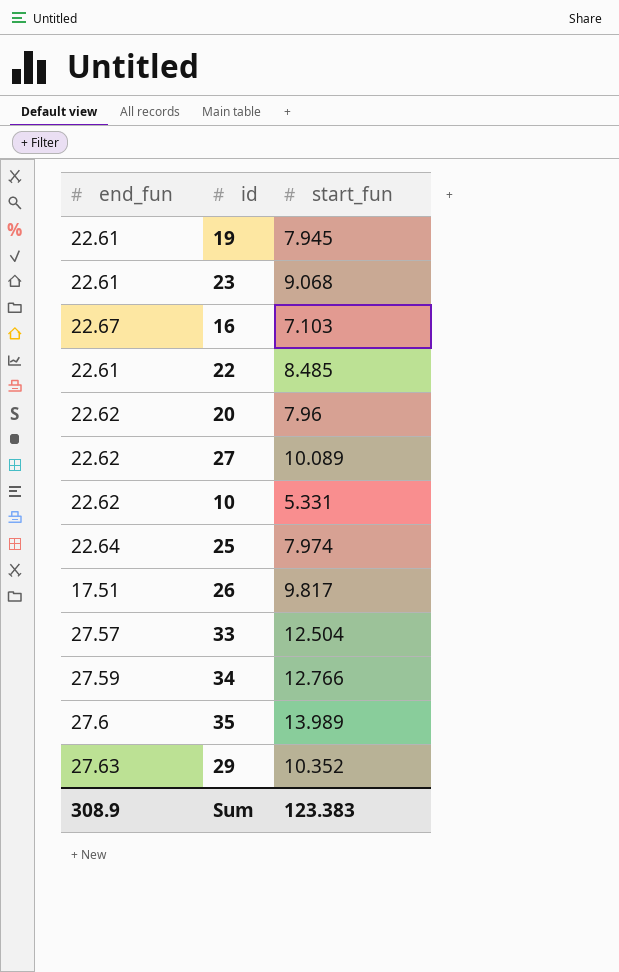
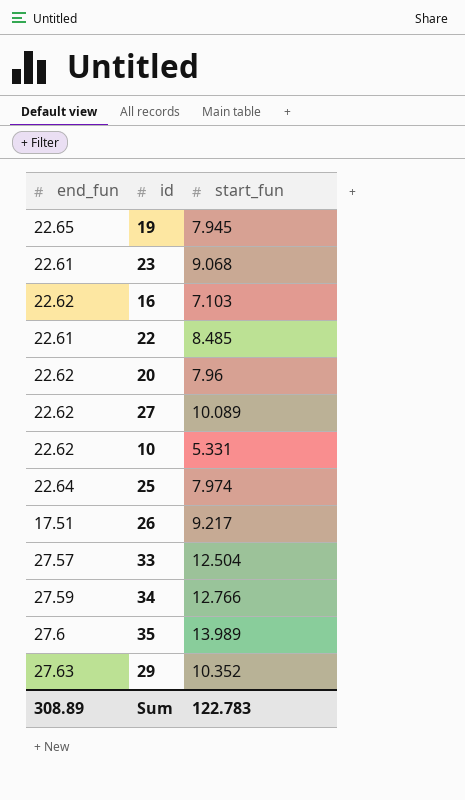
19 | end_fun: 22.61 -> 22.65
16 | end_fun: 22.67 -> 22.62
26 | start_fun: 9.817 -> 9.217
Sum | end_fun: 308.9 -> 308.89
Sum | start_fun: 123.383 -> 122.783

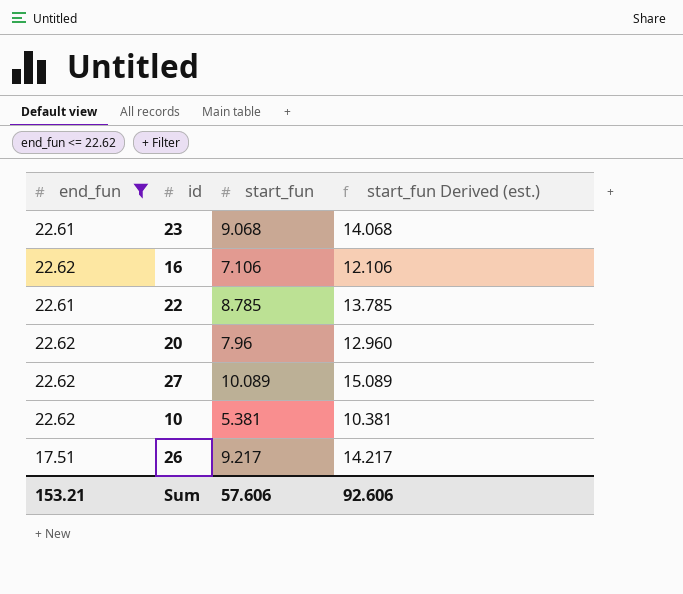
filter: none -> end_fun <= 22.62
column start_fun Derived (est.) | formula: none -> [start_fun] + 5
16 | start_fun: 7.103 -> 7.106
22 | start_fun: 8.485 -> 8.785
10 | start_fun: 5.331 -> 5.381
Sum | end_fun: 308.89 -> 153.21
Sum | start_fun: 122.783 -> 57.606

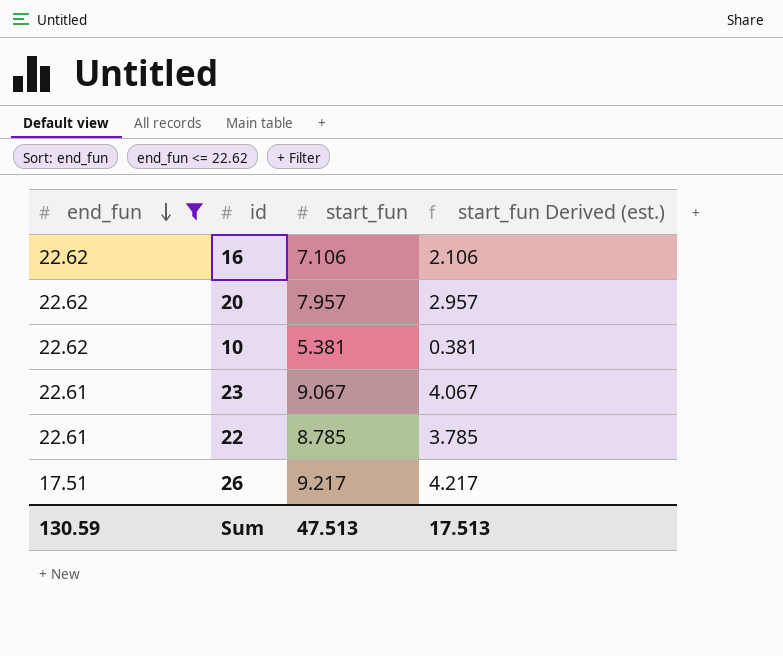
row order: none -> end_fun descending
column start_fun Derived (est.) | formula: [start_fun] + 5 -> [start_fun] - 5
row 27: 22.62 | 10.089 | 15.089 -> none
20 | start_fun: 7.96 -> 7.957
23 | start_fun: 9.068 -> 9.067
Sum | end_fun: 153.21 -> 130.59
Sum | start_fun: 57.606 -> 47.513
Sum | start_fun Derived (est.): 92.606 -> 17.513

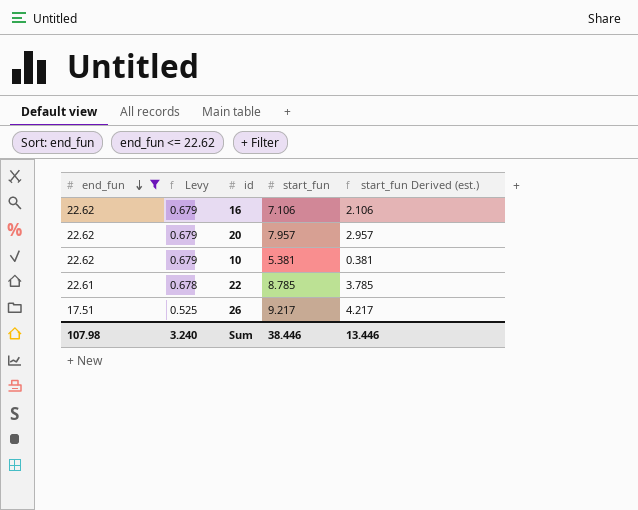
column Levy | formula: none -> [end_fun] * 0.03
row 23: 22.61 | 9.067 | 4.067 -> none
Sum | end_fun: 130.59 -> 107.98
Sum | start_fun: 47.513 -> 38.446
Sum | start_fun Derived (est.): 17.513 -> 13.446

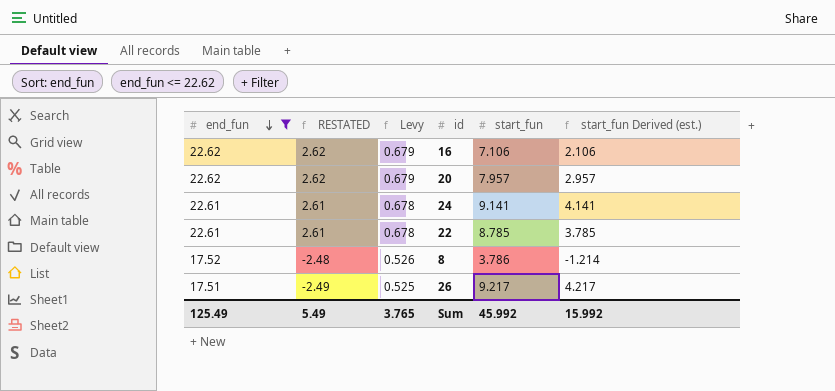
column RESTATED | formula: none -> [end_fun] - 20
row 10: 22.62 | 0.679 | 5.381 | 0.381 -> none
row 24: none -> 22.61 | 2.61 | 0.678 | 9.141 | 4.141
row 8: none -> 17.52 | -2.48 | 0.526 | 3.786 | -1.214
Sum | end_fun: 107.98 -> 125.49
Sum | Levy: 3.240 -> 3.765
Sum | start_fun: 38.446 -> 45.992
Sum | start_fun Derived (est.): 13.446 -> 15.992

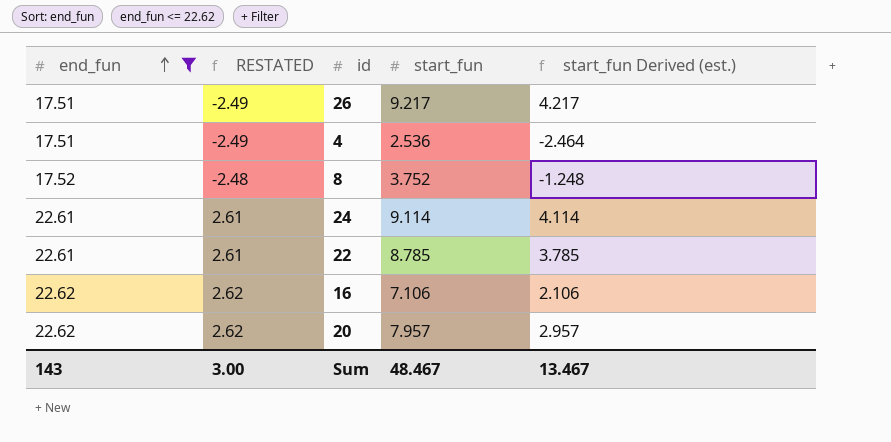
row order: end_fun descending -> end_fun ascending
column Levy | formula: [end_fun] * 0.03 -> none
row 4: none -> 17.51 | -2.49 | 2.536 | -2.464
8 | start_fun: 3.786 -> 3.752
8 | start_fun Derived (est.): -1.214 -> -1.248
24 | start_fun: 9.141 -> 9.114
24 | start_fun Derived (est.): 4.141 -> 4.114
Sum | end_fun: 125.49 -> 143
Sum | RESTATED: 5.49 -> 3.00
Sum | start_fun: 45.992 -> 48.467
Sum | start_fun Derived (est.): 15.992 -> 13.467

